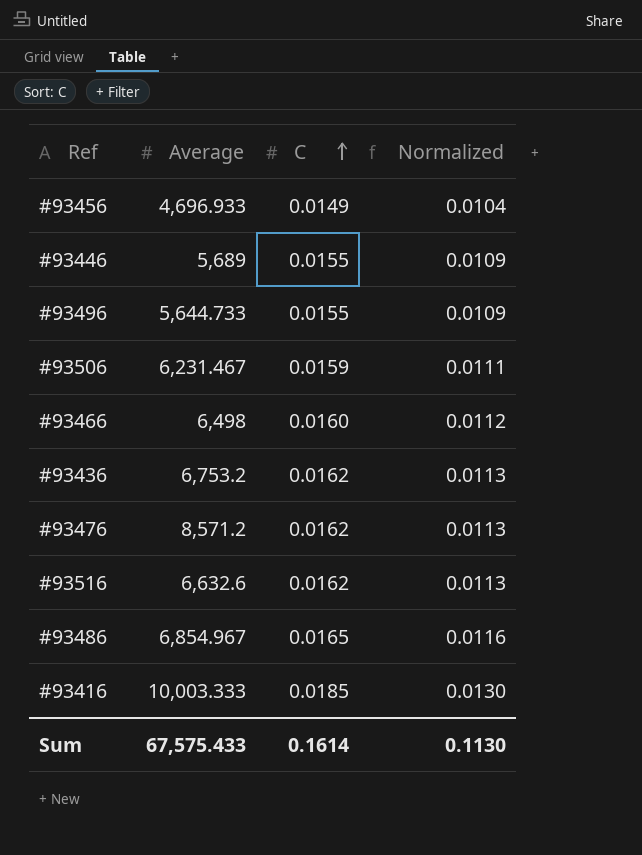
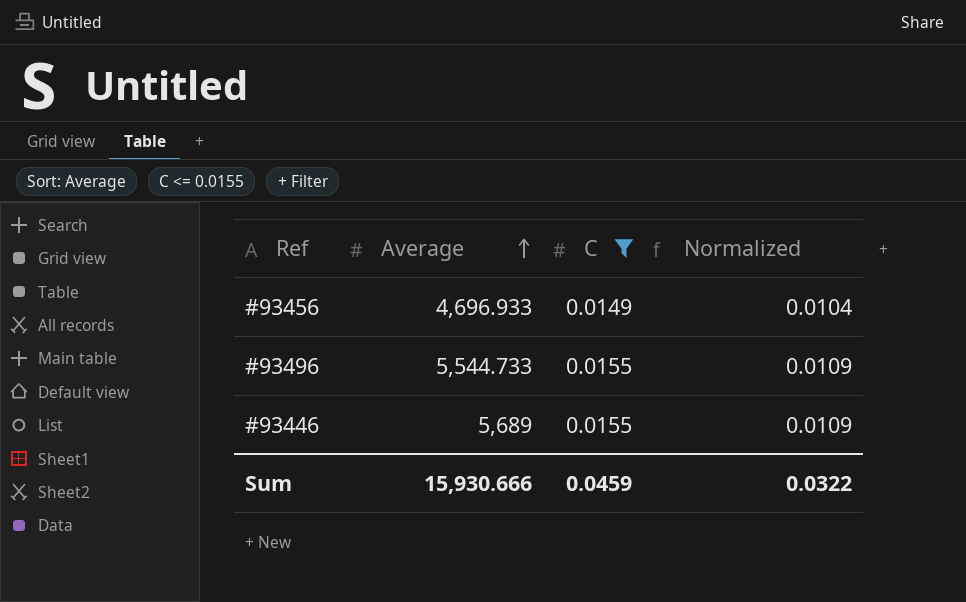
filter: none -> C <= 0.0155
row order: C ascending -> Average ascending
#93496 | Average: 5,644.733 -> 5,544.733
Sum | Average: 67,575.433 -> 15,930.666
Sum | C: 0.1614 -> 0.0459
Sum | Normalized: 0.1130 -> 0.0322

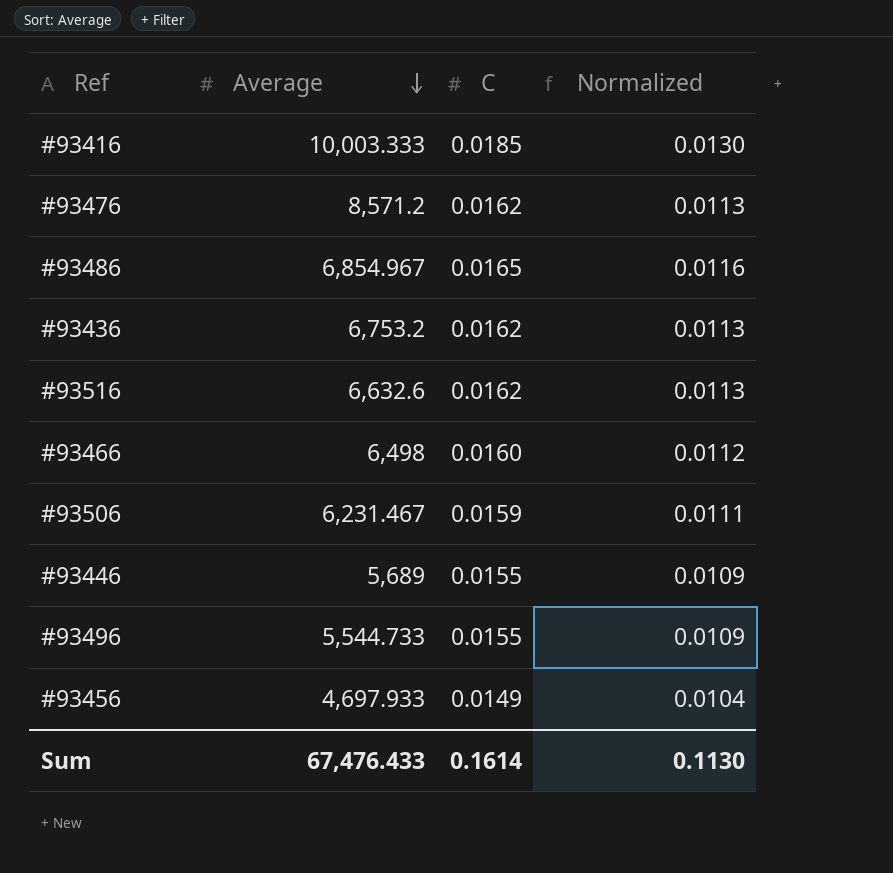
filter: C <= 0.0155 -> none
row order: Average ascending -> Average descending
#93456 | Average: 4,696.933 -> 4,697.933
Sum | Average: 15,930.666 -> 67,476.433
Sum | C: 0.0459 -> 0.1614
Sum | Normalized: 0.0322 -> 0.1130

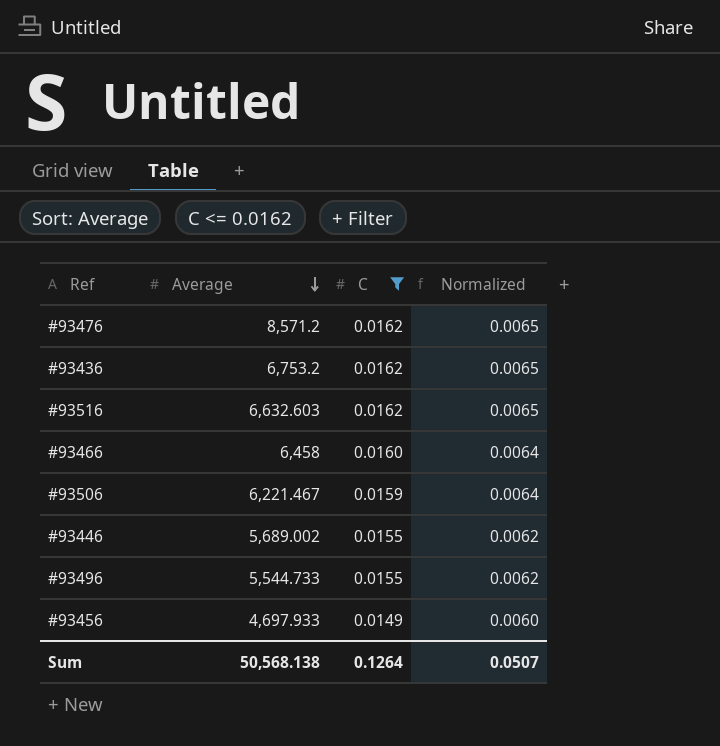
filter: none -> C <= 0.0162
column Normalized | formula: [C] * 0.7 -> [C] * 0.4
#93516 | Average: 6,632.6 -> 6,632.603
#93466 | Average: 6,498 -> 6,458
#93506 | Average: 6,231.467 -> 6,221.467
#93446 | Average: 5,689 -> 5,689.002
Sum | Average: 67,476.433 -> 50,568.138
Sum | C: 0.1614 -> 0.1264
Sum | Normalized: 0.1130 -> 0.0507

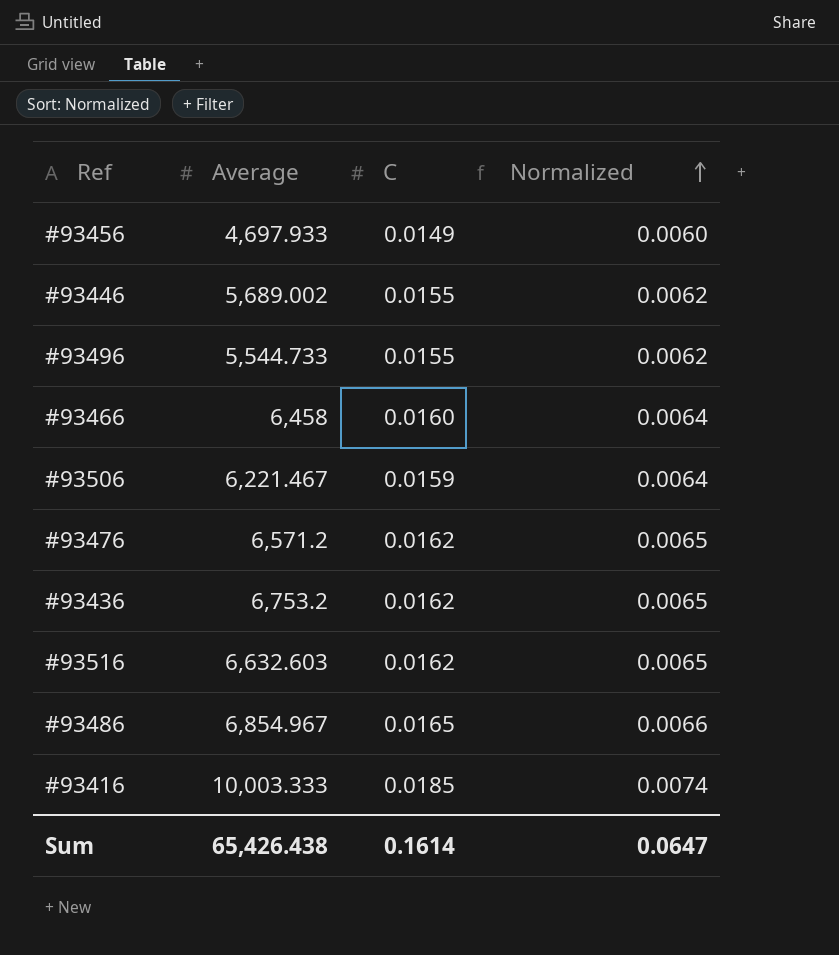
filter: C <= 0.0162 -> none
row order: Average descending -> Normalized ascending
#93476 | Average: 8,571.2 -> 6,571.2
Sum | Average: 50,568.138 -> 65,426.438
Sum | C: 0.1264 -> 0.1614
Sum | Normalized: 0.0507 -> 0.0647

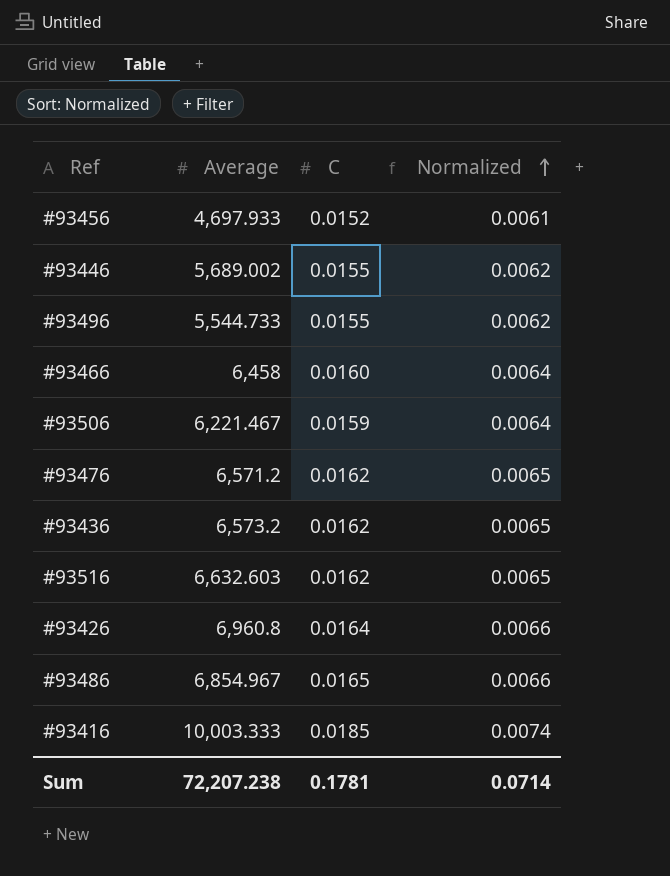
#93456 | C: 0.0149 -> 0.0152
#93456 | Normalized: 0.0060 -> 0.0061
#93436 | Average: 6,753.2 -> 6,573.2
row #93426: none -> 6,960.8 | 0.0164 | 0.0066
Sum | Average: 65,426.438 -> 72,207.238
Sum | C: 0.1614 -> 0.1781
Sum | Normalized: 0.0647 -> 0.0714

